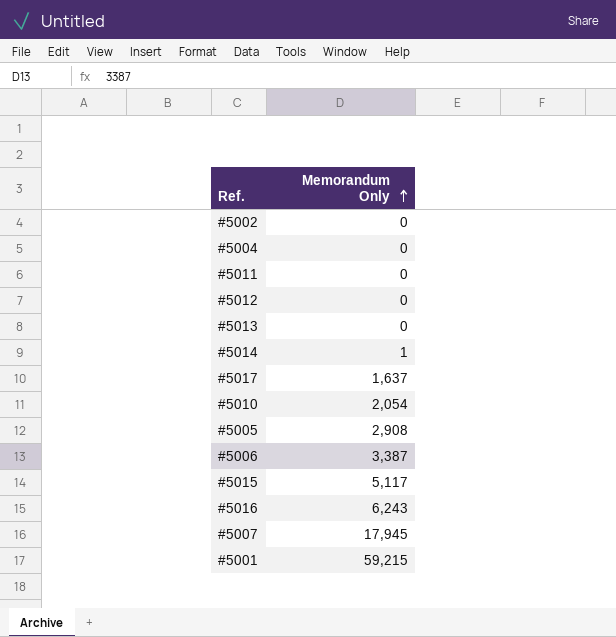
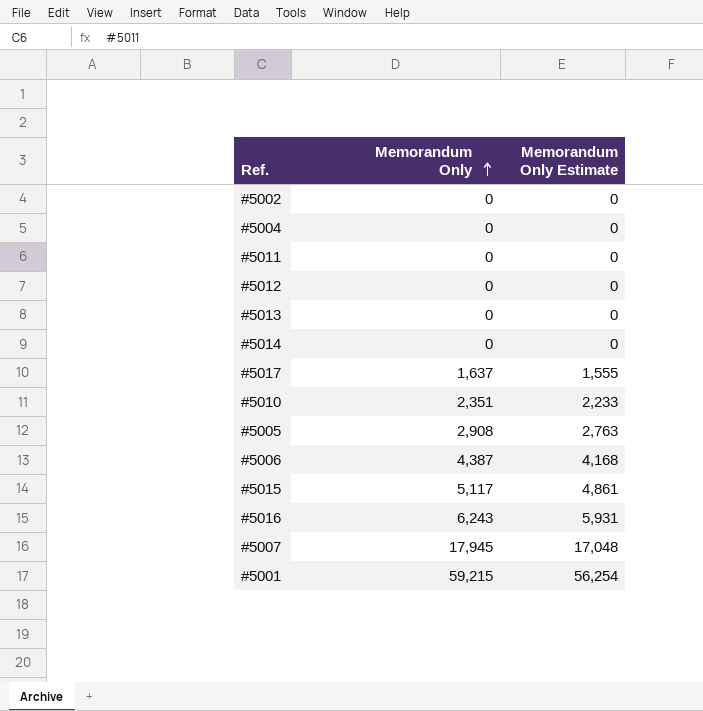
column Memorandum Only Estimate | formula: none -> [Memorandum Only] * 0.95
#5014 | Memorandum Only: 1 -> 0
#5010 | Memorandum Only: 2,054 -> 2,351
#5006 | Memorandum Only: 3,387 -> 4,387

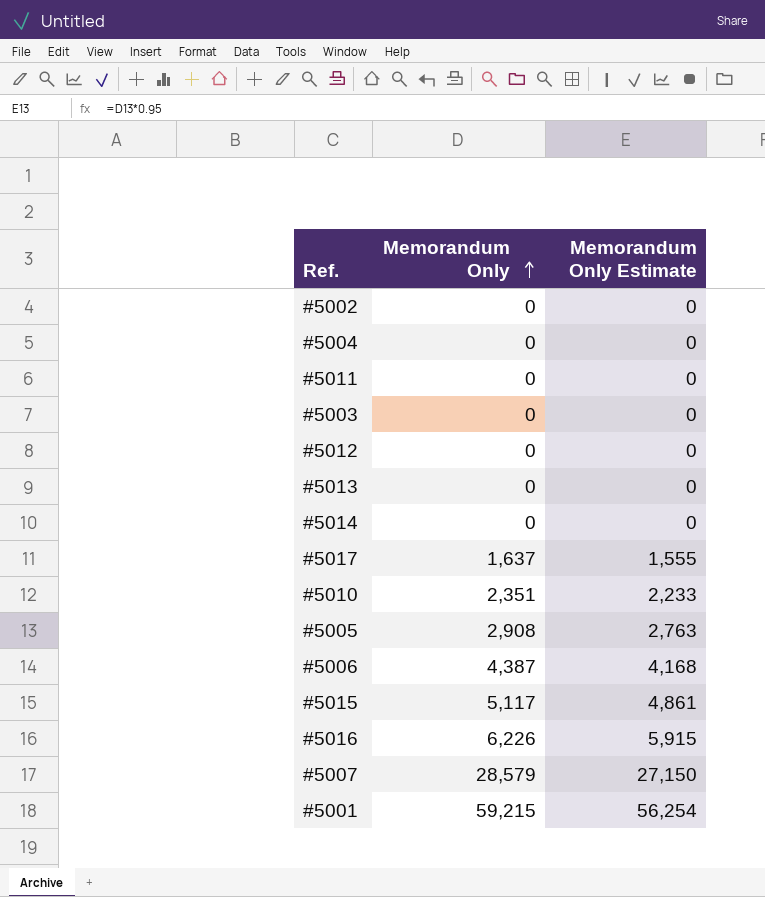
row #5003: none -> 0 | 0
#5016 | Memorandum Only: 6,243 -> 6,226
#5016 | Memorandum Only Estimate: 5,931 -> 5,915
#5007 | Memorandum Only: 17,945 -> 28,579
#5007 | Memorandum Only Estimate: 17,048 -> 27,150

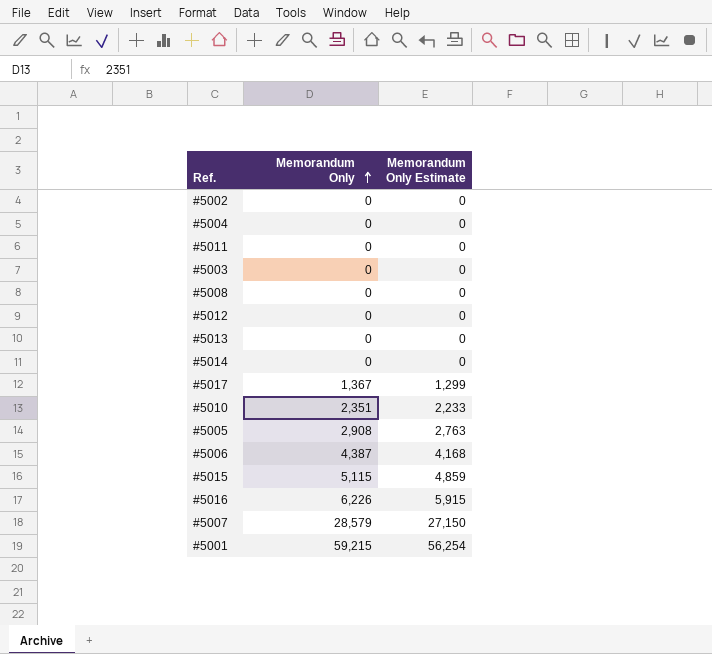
row #5008: none -> 0 | 0
#5017 | Memorandum Only: 1,637 -> 1,367
#5017 | Memorandum Only Estimate: 1,555 -> 1,299
#5015 | Memorandum Only: 5,117 -> 5,115
#5015 | Memorandum Only Estimate: 4,861 -> 4,859

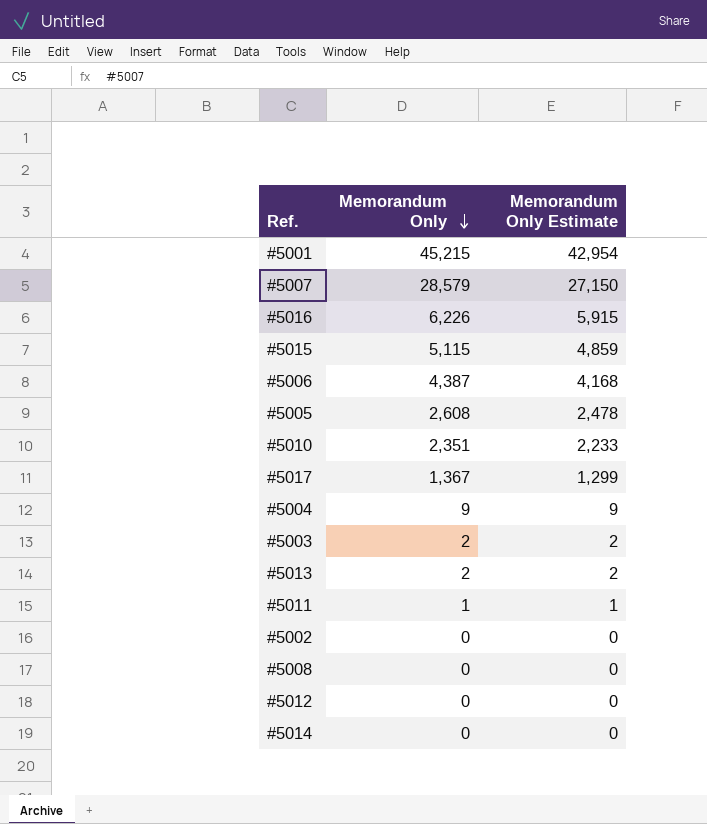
row order: Memorandum Only ascending -> Memorandum Only descending
#5001 | Memorandum Only: 59,215 -> 45,215
#5001 | Memorandum Only Estimate: 56,254 -> 42,954
#5005 | Memorandum Only: 2,908 -> 2,608
#5005 | Memorandum Only Estimate: 2,763 -> 2,478
#5004 | Memorandum Only: 0 -> 9
#5004 | Memorandum Only Estimate: 0 -> 9
#5003 | Memorandum Only: 0 -> 2
#5003 | Memorandum Only Estimate: 0 -> 2
#5013 | Memorandum Only: 0 -> 2
#5013 | Memorandum Only Estimate: 0 -> 2
#5011 | Memorandum Only: 0 -> 1
#5011 | Memorandum Only Estimate: 0 -> 1

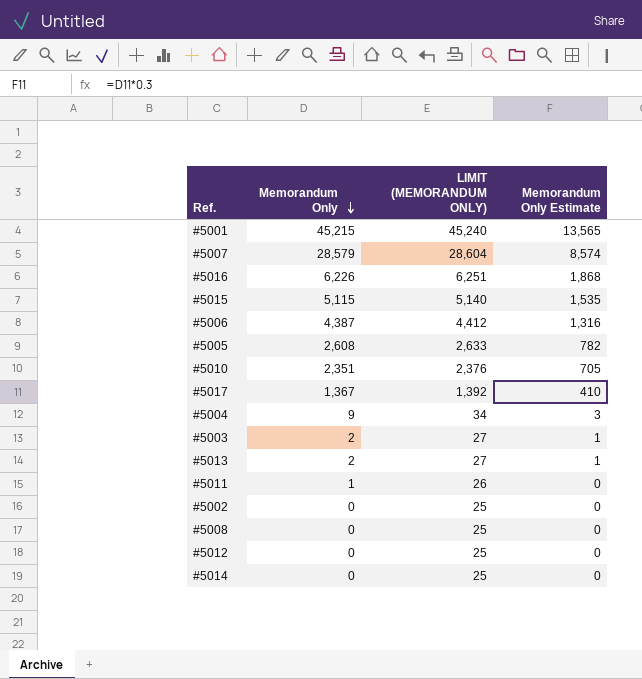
column LIMIT (MEMORANDUM ONLY) | formula: none -> [Memorandum Only] + 25
column Memorandum Only Estimate | formula: [Memorandum Only] * 0.95 -> [Memorandum Only] * 0.3

